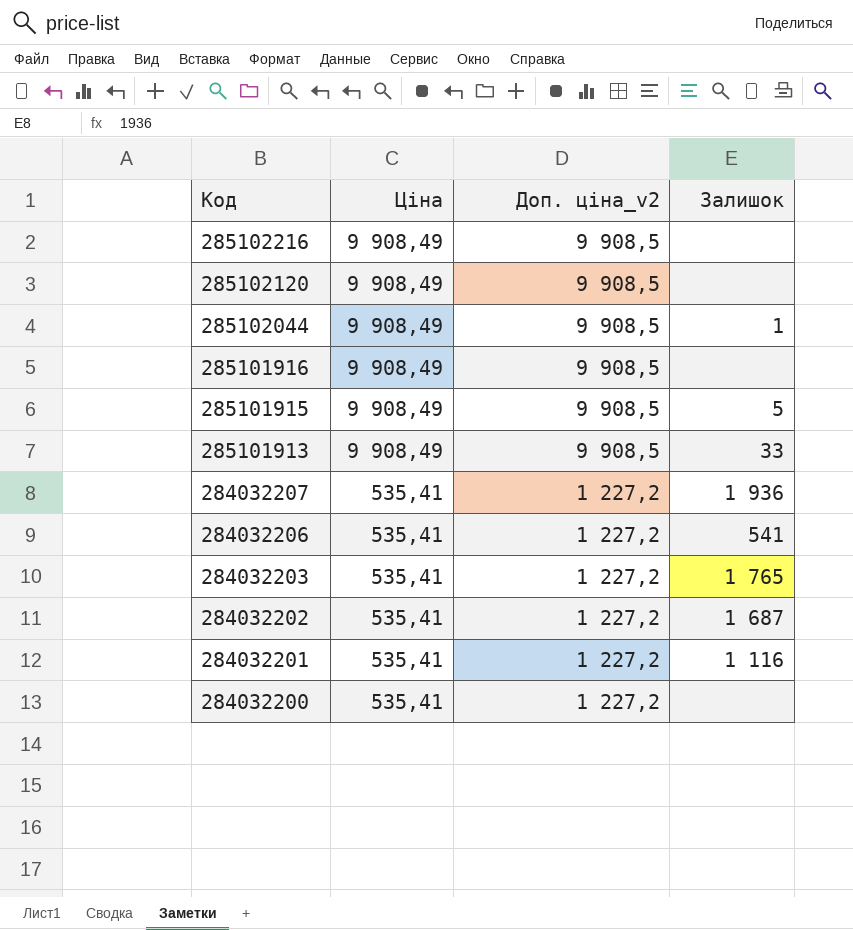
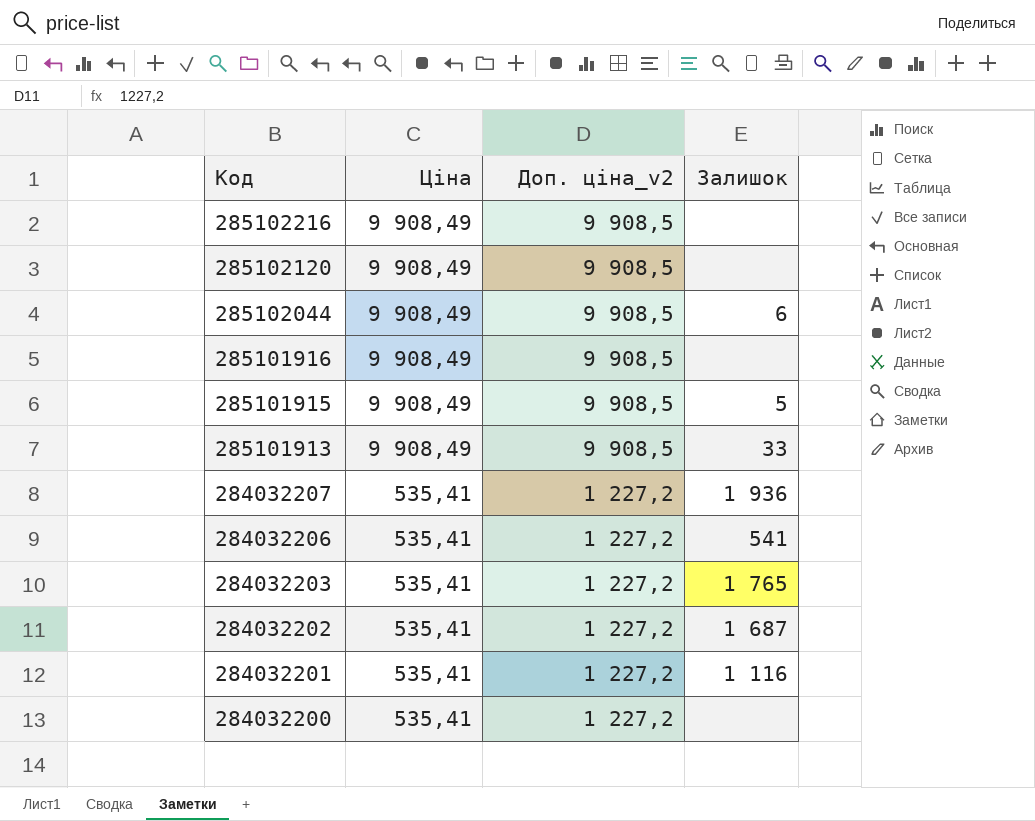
285102044 | Залишок: 1 -> 6

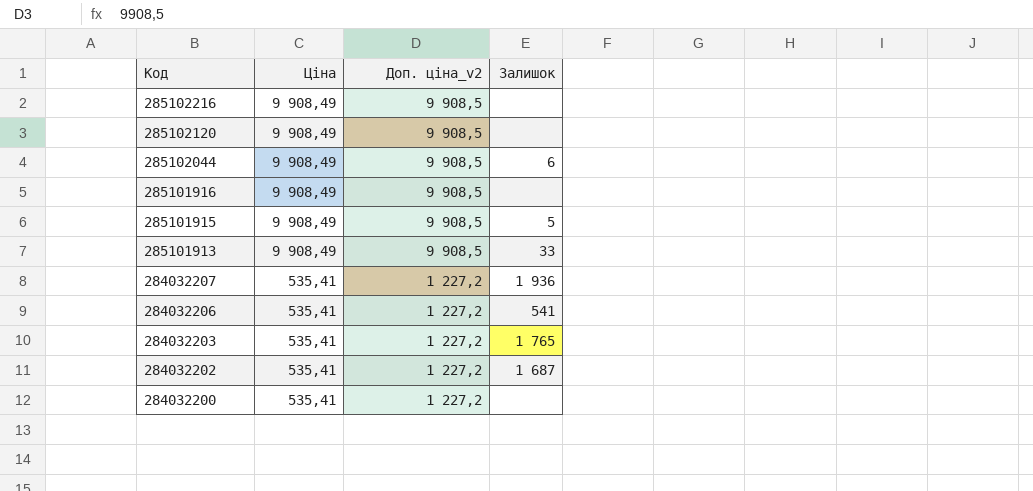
row 284032201: 535,41 | 1 227,2 | 1 116 -> none

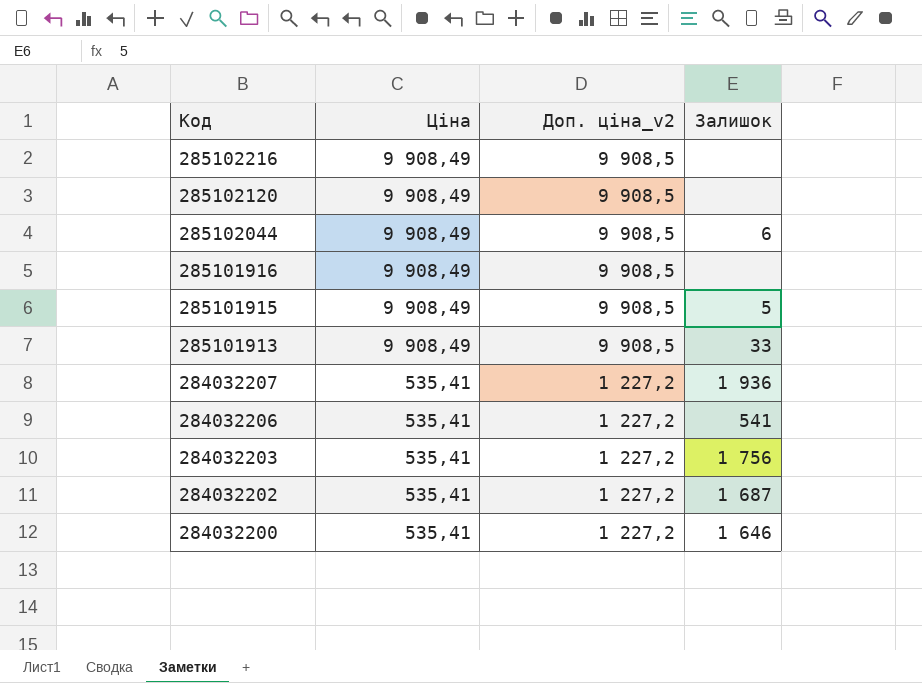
284032203 | Залишок: 1 765 -> 1 756
284032200 | Залишок: none -> 1 646

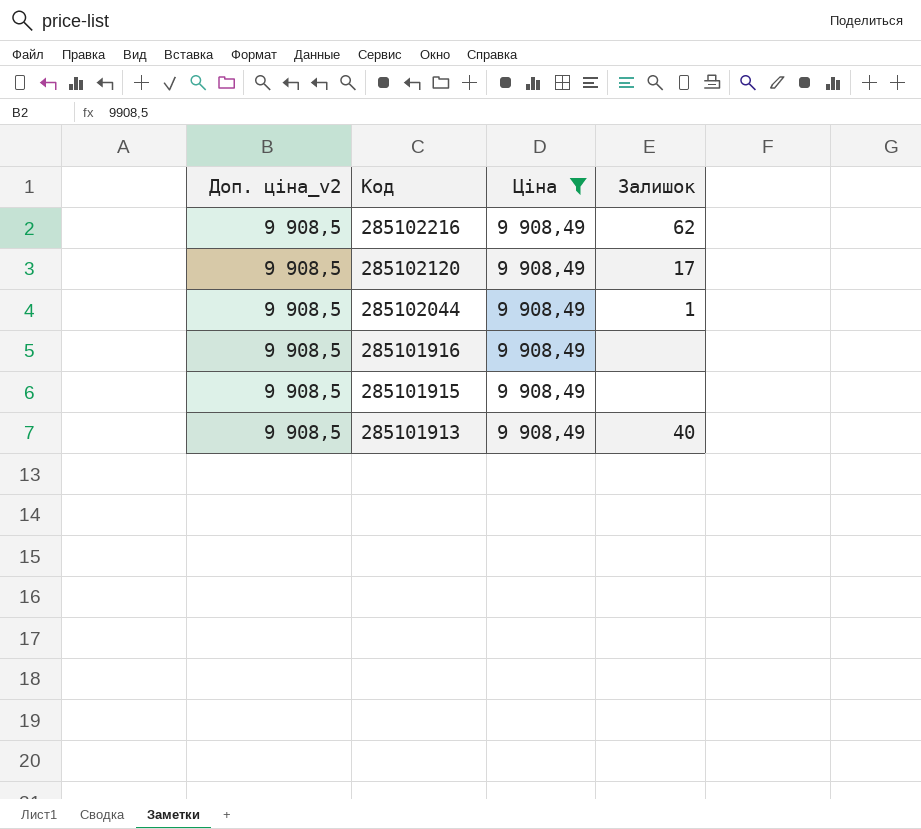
filter: none -> Ціна = 9 908,49
column Доп. ціна_v2 | position: 3 -> 1
285102216 | Залишок: none -> 62
285102120 | Залишок: none -> 17
285102044 | Залишок: 6 -> 1
285101915 | Залишок: 5 -> none
285101913 | Залишок: 33 -> 40

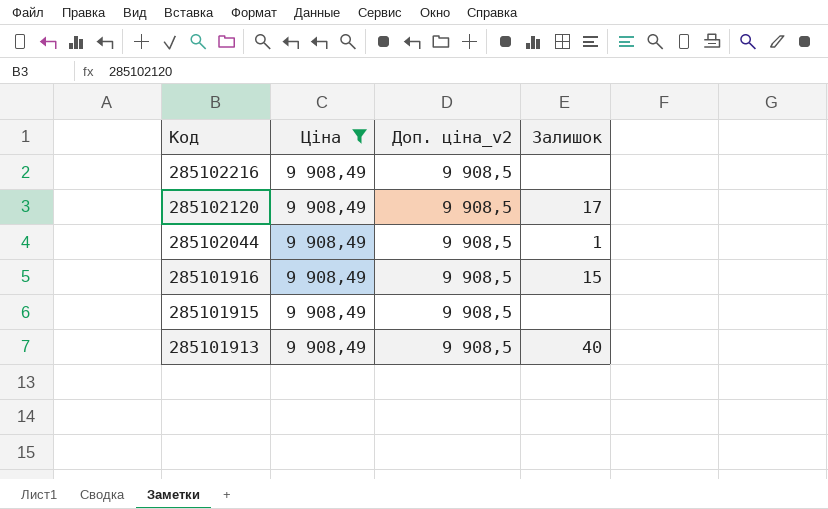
column Доп. ціна_v2 | position: 1 -> 3
285102216 | Залишок: 62 -> none
285101916 | Залишок: none -> 15

